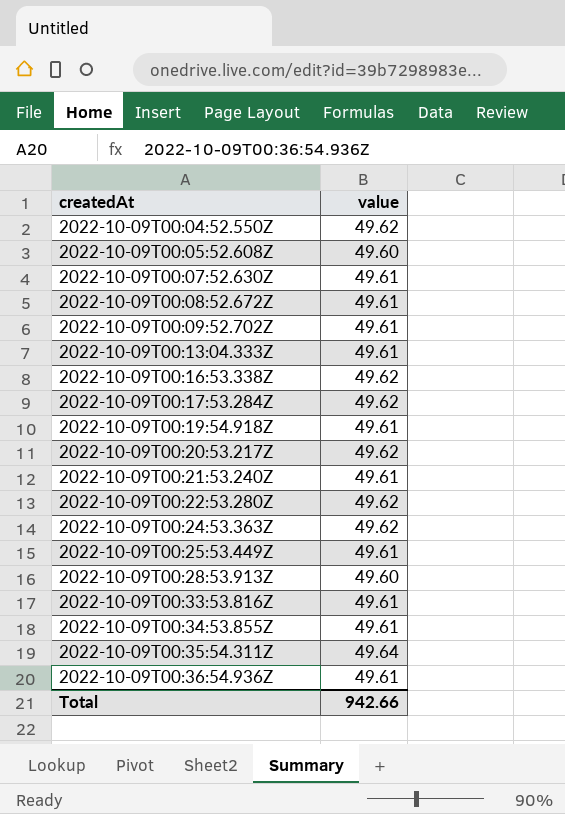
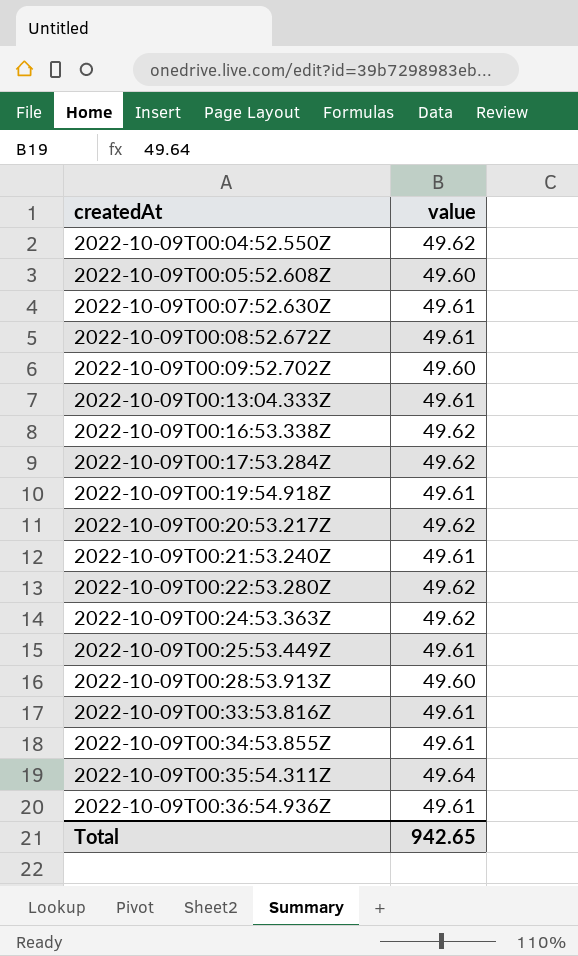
2022-10-09T00:09:52.702Z | value: 49.61 -> 49.60
Total | value: 942.66 -> 942.65

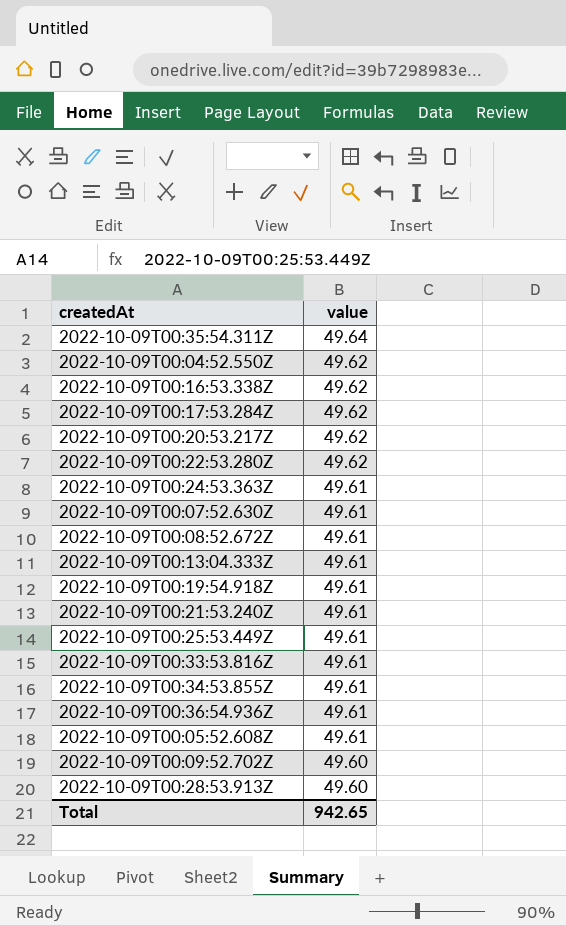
row order: createdAt ascending -> value descending
2022-10-09T00:24:53.363Z | value: 49.62 -> 49.61
2022-10-09T00:05:52.608Z | value: 49.60 -> 49.61

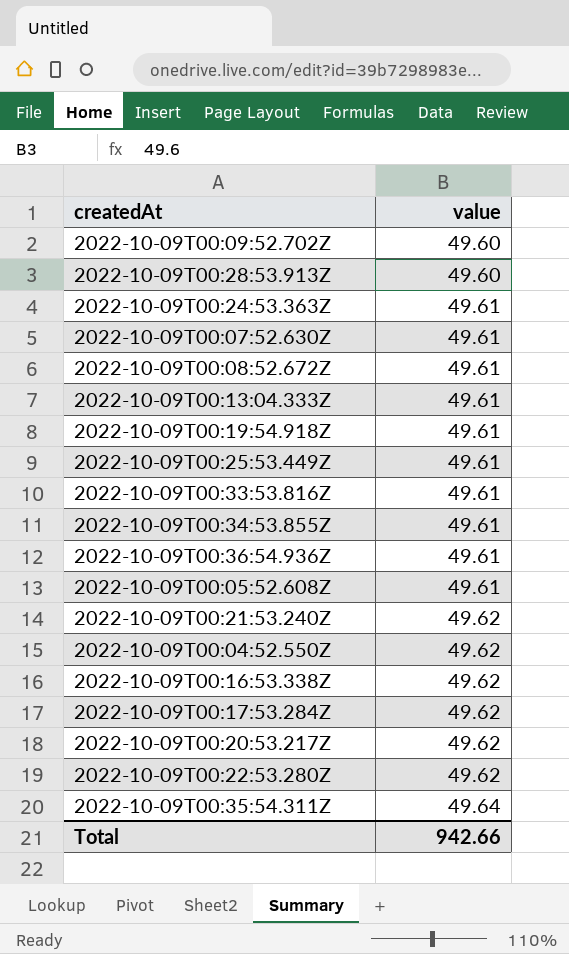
row order: value descending -> value ascending
2022-10-09T00:21:53.240Z | value: 49.61 -> 49.62
Total | value: 942.65 -> 942.66

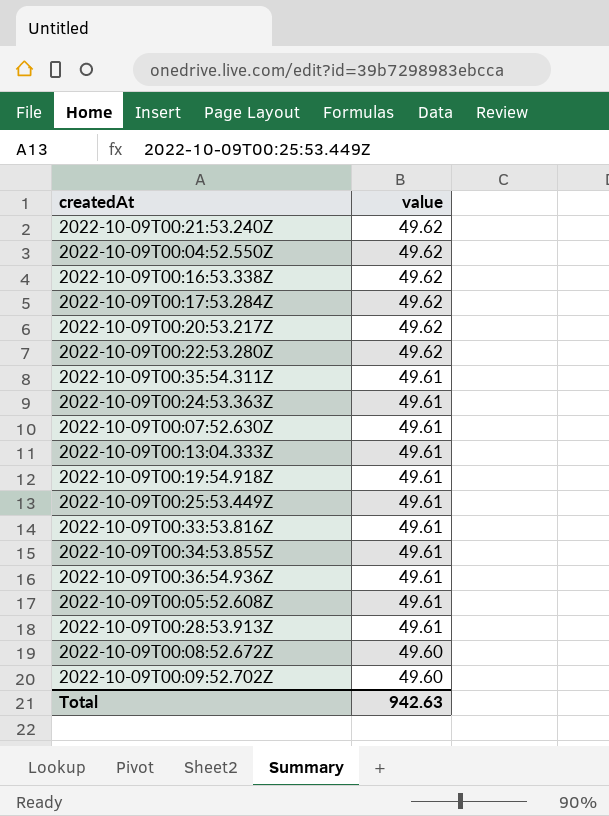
row order: value ascending -> value descending
2022-10-09T00:35:54.311Z | value: 49.64 -> 49.61
2022-10-09T00:28:53.913Z | value: 49.60 -> 49.61
2022-10-09T00:08:52.672Z | value: 49.61 -> 49.60
Total | value: 942.66 -> 942.63

